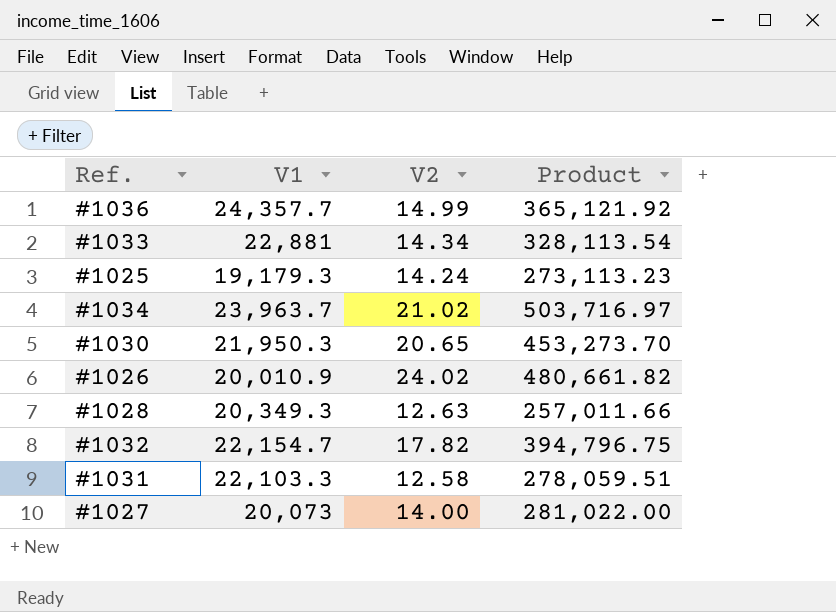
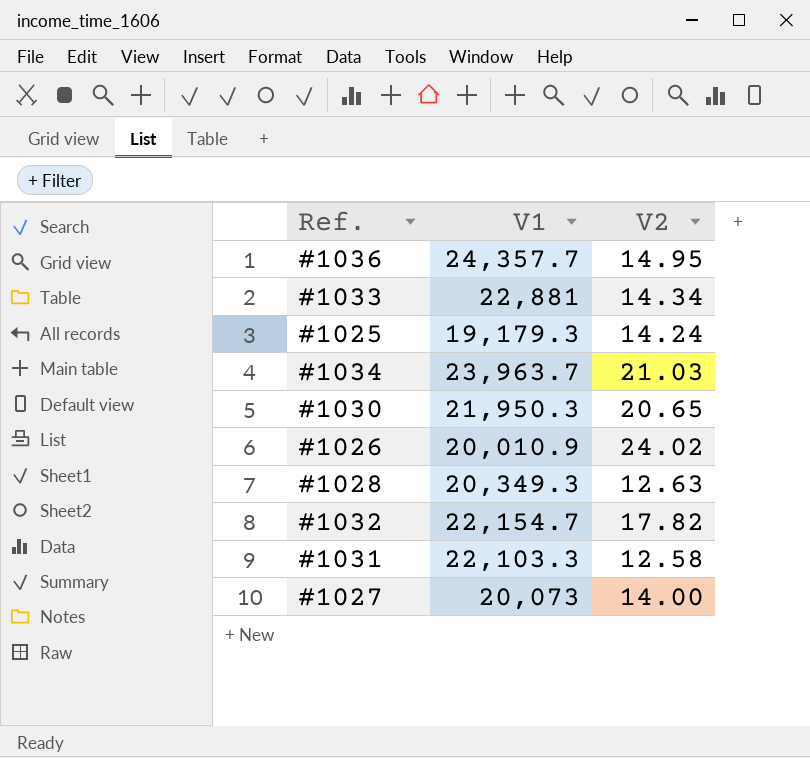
column Product | formula: [V1] * [V2] -> none
#1036 | V2: 14.99 -> 14.95
#1034 | V2: 21.02 -> 21.03

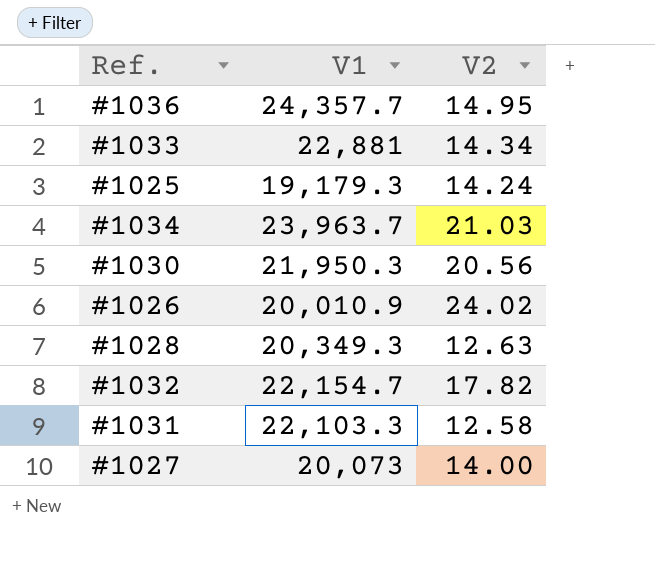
#1030 | V2: 20.65 -> 20.56

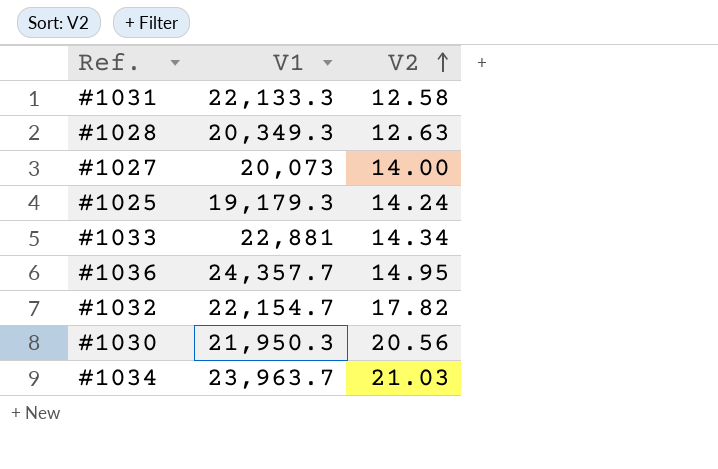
row order: none -> V2 ascending
row #1026: 20,010.9 | 24.02 -> none
#1031 | V1: 22,103.3 -> 22,133.3

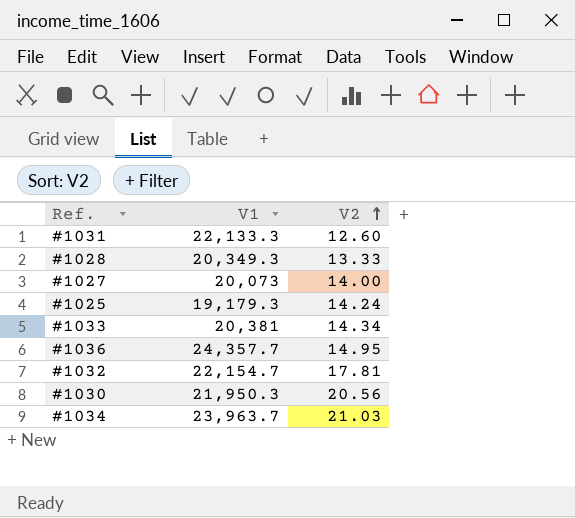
#1031 | V2: 12.58 -> 12.60
#1028 | V2: 12.63 -> 13.33
#1033 | V1: 22,881 -> 20,381
#1032 | V2: 17.82 -> 17.81

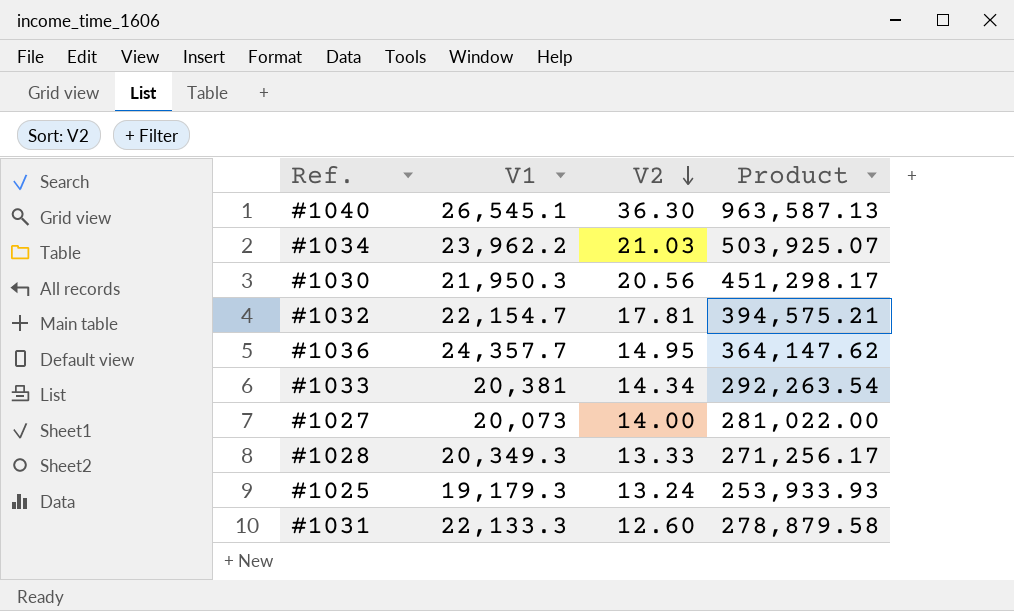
row order: V2 ascending -> V2 descending
column Product | formula: none -> [V1] * [V2]
row #1040: none -> 26,545.1 | 36.30 | 963,587.13
#1034 | V1: 23,963.7 -> 23,962.2
#1025 | V2: 14.24 -> 13.24

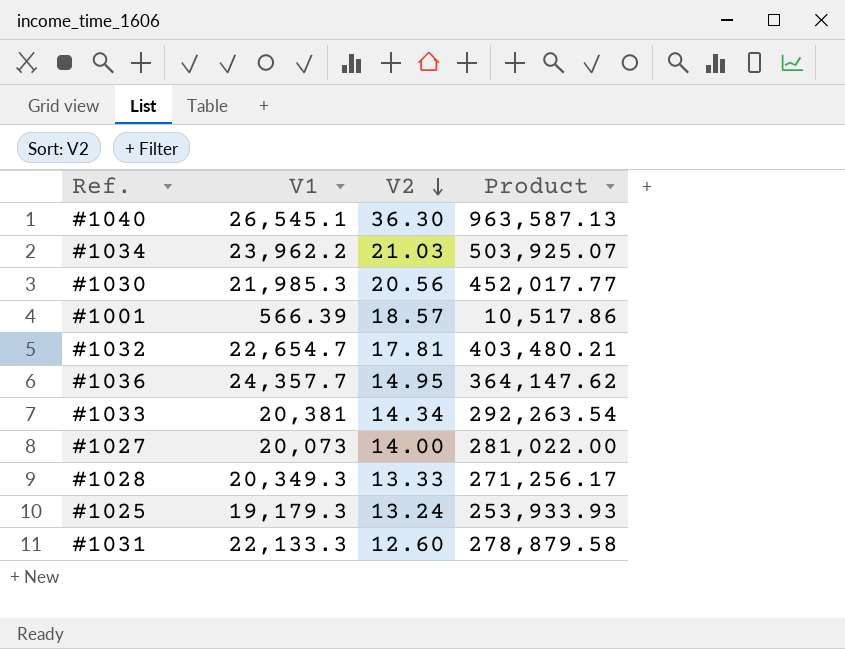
#1030 | V1: 21,950.3 -> 21,985.3
#1030 | Product: 451,298.17 -> 452,017.77
row #1001: none -> 566.39 | 18.57 | 10,517.86
#1032 | V1: 22,154.7 -> 22,654.7
#1032 | Product: 394,575.21 -> 403,480.21

